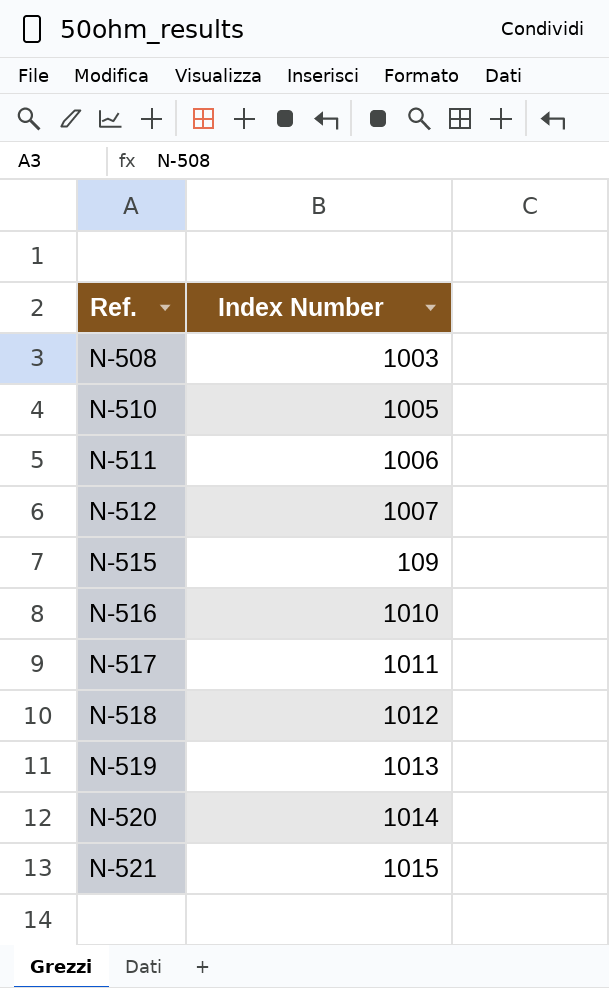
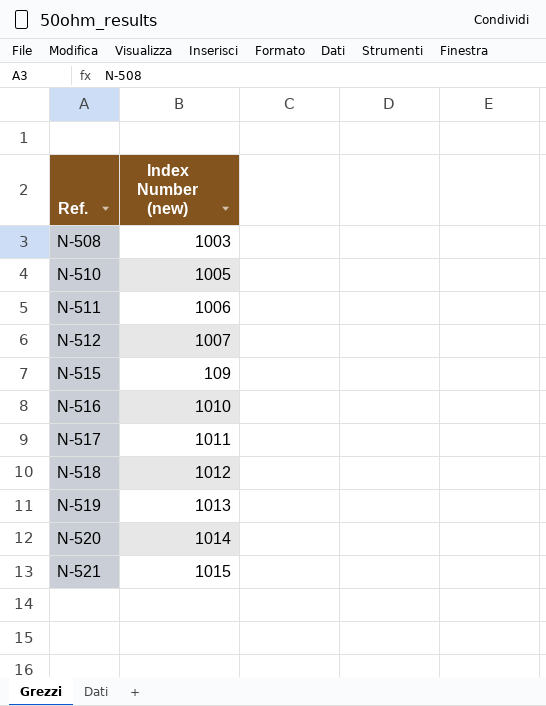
column name: Index Number -> Index Number (new)

